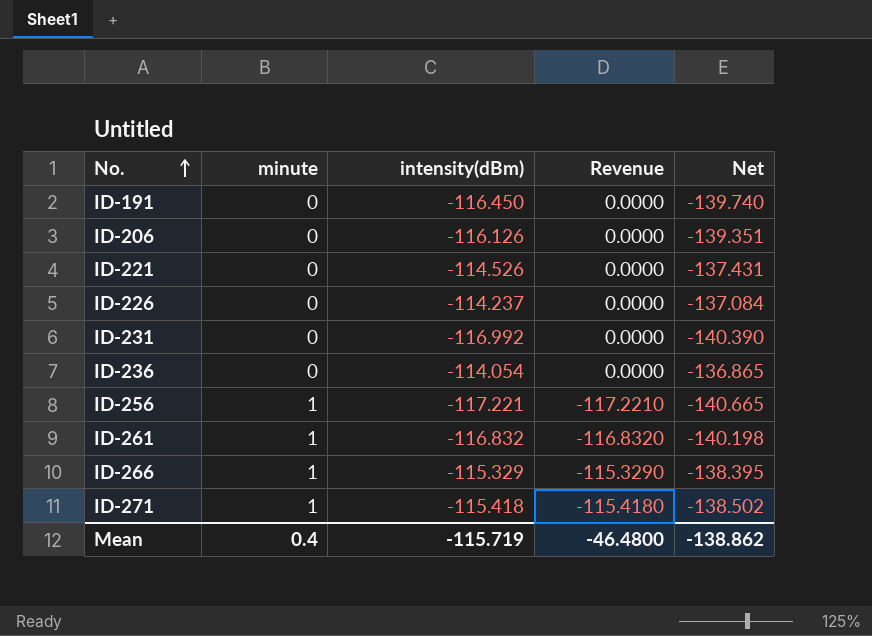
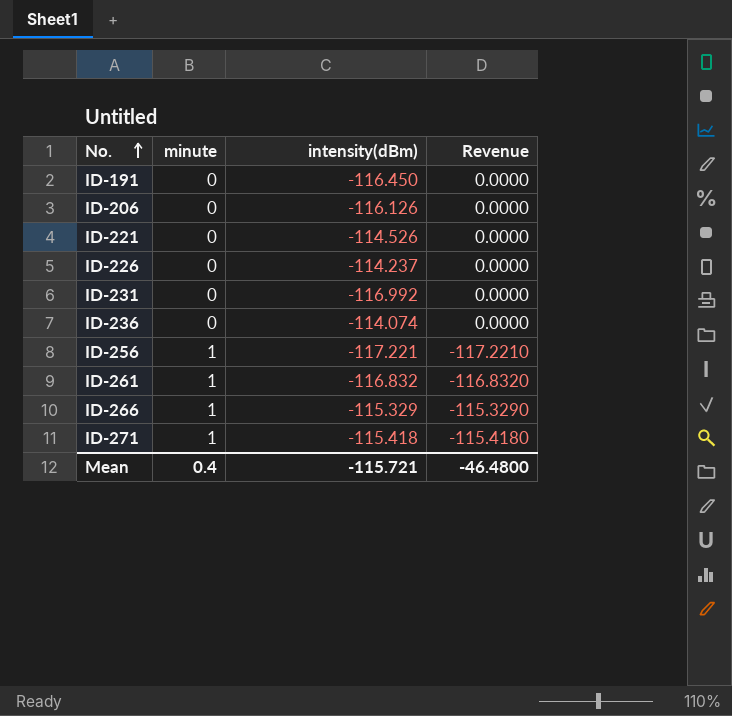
column Net | formula: [intensity(dBm)] * 1.2 -> none
ID-236 | intensity(dBm): -114.054 -> -114.074
Mean | intensity(dBm): -115.719 -> -115.721

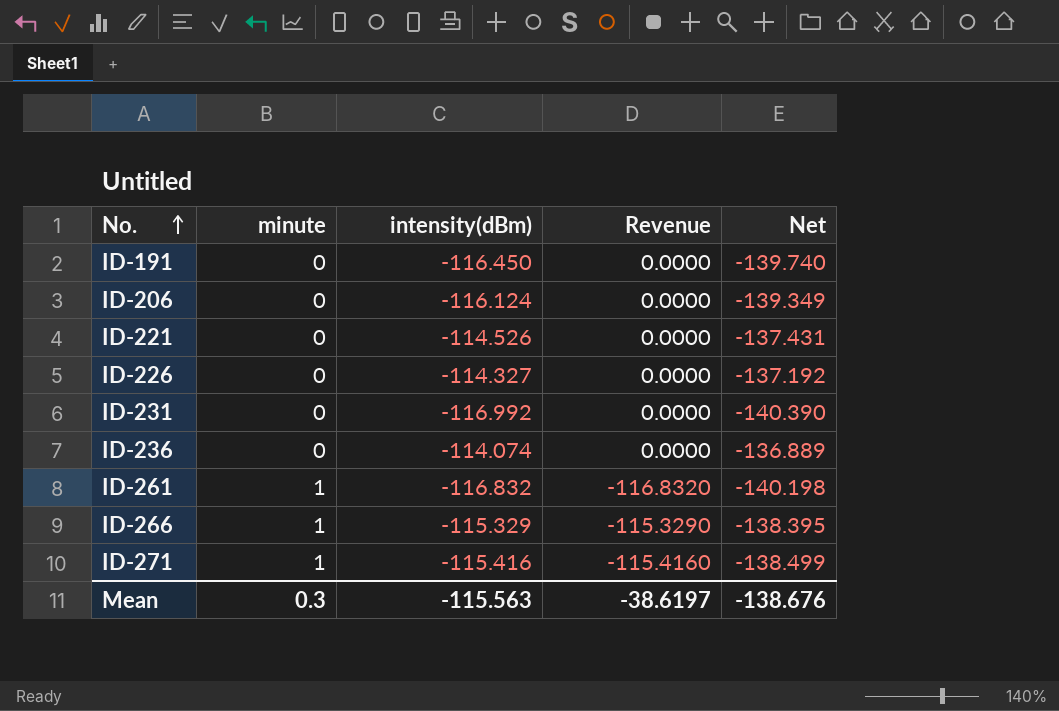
column Net | formula: none -> [intensity(dBm)] * 1.2
row ID-256: 1 | -117.221 | -117.2210 -> none
ID-206 | intensity(dBm): -116.126 -> -116.124
ID-226 | intensity(dBm): -114.237 -> -114.327
ID-271 | intensity(dBm): -115.418 -> -115.416
ID-271 | Revenue: -115.4180 -> -115.4160
Mean | minute: 0.4 -> 0.3
Mean | intensity(dBm): -115.721 -> -115.563
Mean | Revenue: -46.4800 -> -38.6197

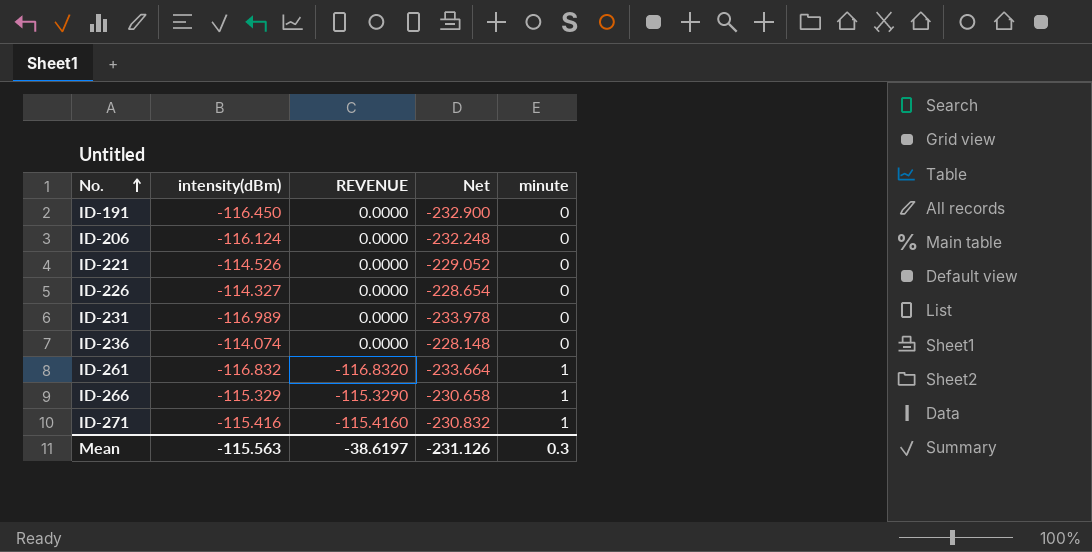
column name: Revenue -> REVENUE
column Net | formula: [intensity(dBm)] * 1.2 -> [intensity(dBm)] * 2
column minute | position: 2 -> 5
ID-231 | intensity(dBm): -116.992 -> -116.989
Mean | Net: -138.676 -> -231.126

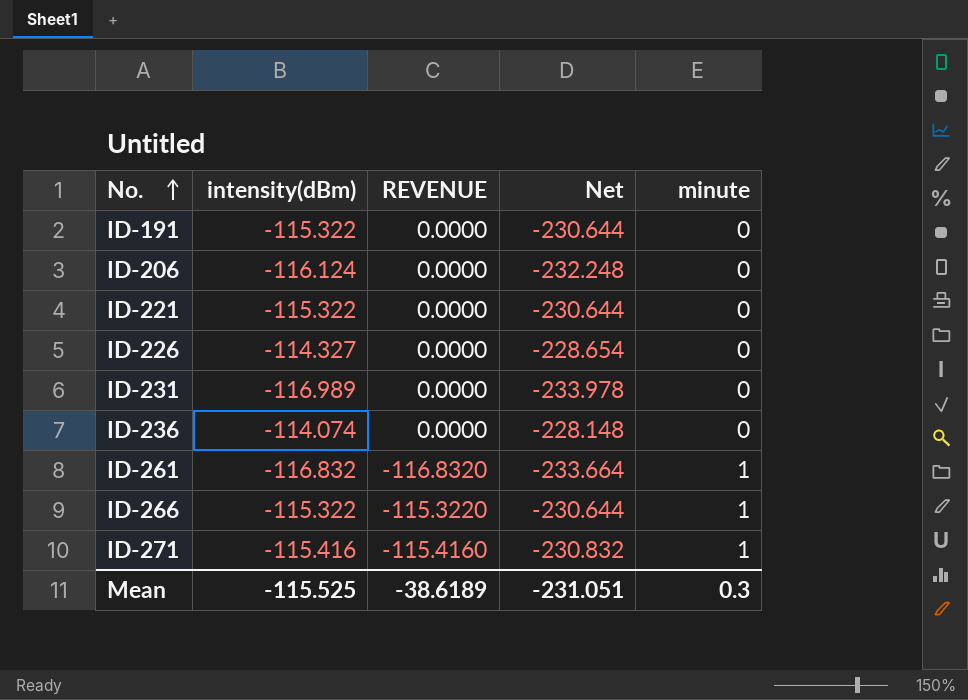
ID-191 | intensity(dBm): -116.450 -> -115.322
ID-191 | Net: -232.900 -> -230.644
ID-221 | intensity(dBm): -114.526 -> -115.322
ID-221 | Net: -229.052 -> -230.644
ID-266 | intensity(dBm): -115.329 -> -115.322
ID-266 | REVENUE: -115.3290 -> -115.3220
ID-266 | Net: -230.658 -> -230.644
Mean | intensity(dBm): -115.563 -> -115.525
Mean | REVENUE: -38.6197 -> -38.6189
Mean | Net: -231.126 -> -231.051

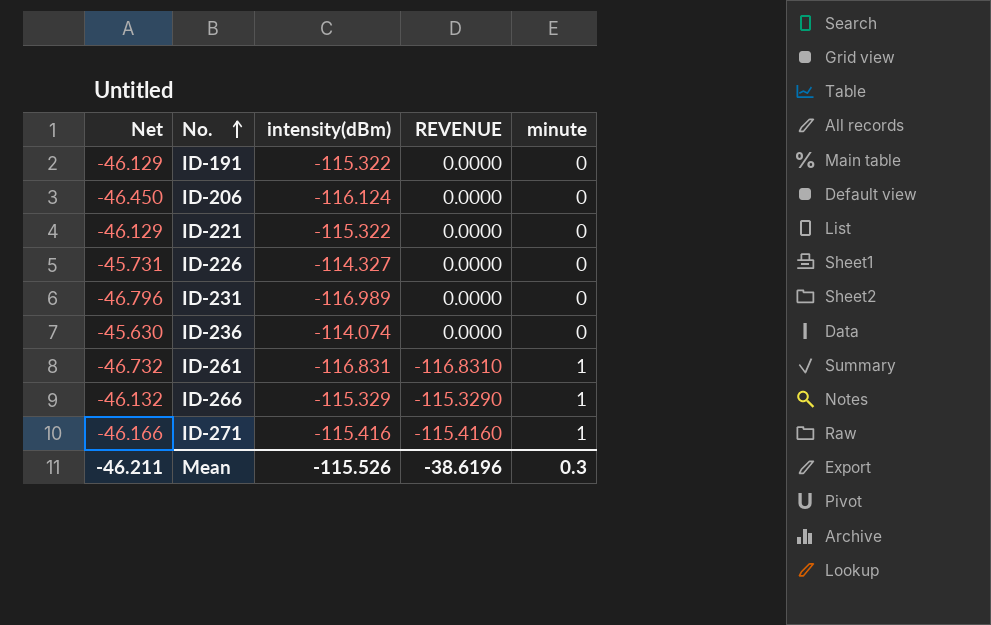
column Net | formula: [intensity(dBm)] * 2 -> [intensity(dBm)] * 0.4
column Net | position: 4 -> 1
ID-261 | intensity(dBm): -116.832 -> -116.831
ID-261 | REVENUE: -116.8320 -> -116.8310
ID-266 | intensity(dBm): -115.322 -> -115.329
ID-266 | REVENUE: -115.3220 -> -115.3290
Mean | Net: -231.051 -> -46.211
Mean | intensity(dBm): -115.525 -> -115.526
Mean | REVENUE: -38.6189 -> -38.6196

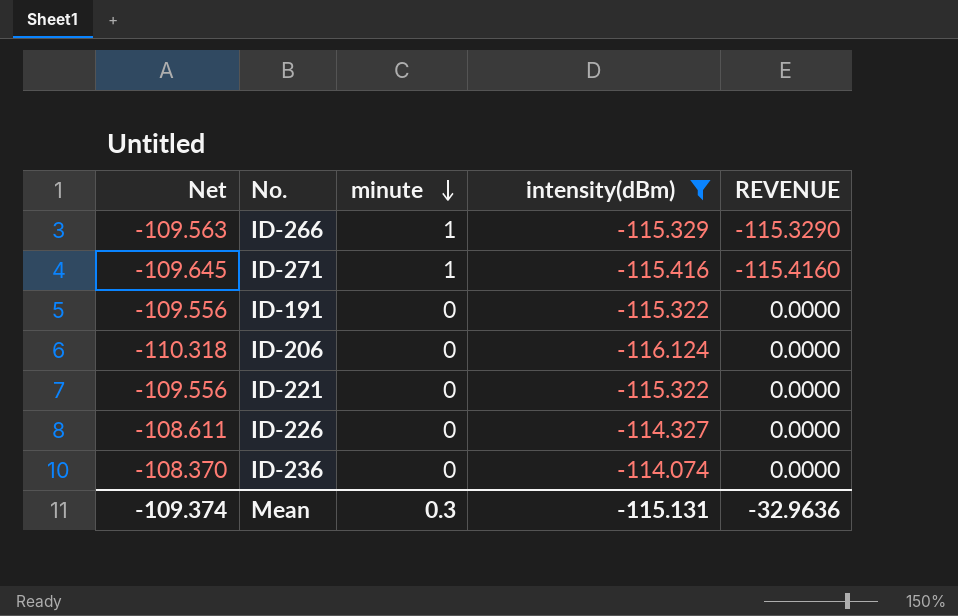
filter: none -> intensity(dBm) >= -116.124
row order: No. ascending -> minute descending
column Net | formula: [intensity(dBm)] * 0.4 -> [intensity(dBm)] * 0.95
column minute | position: 5 -> 3
Mean | Net: -46.211 -> -109.374
Mean | intensity(dBm): -115.526 -> -115.131
Mean | REVENUE: -38.6196 -> -32.9636

